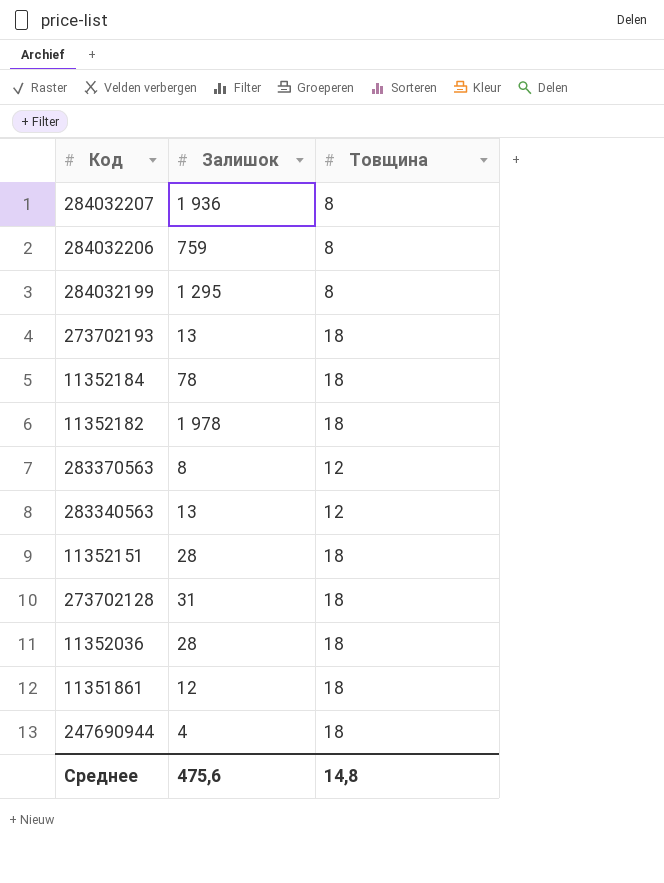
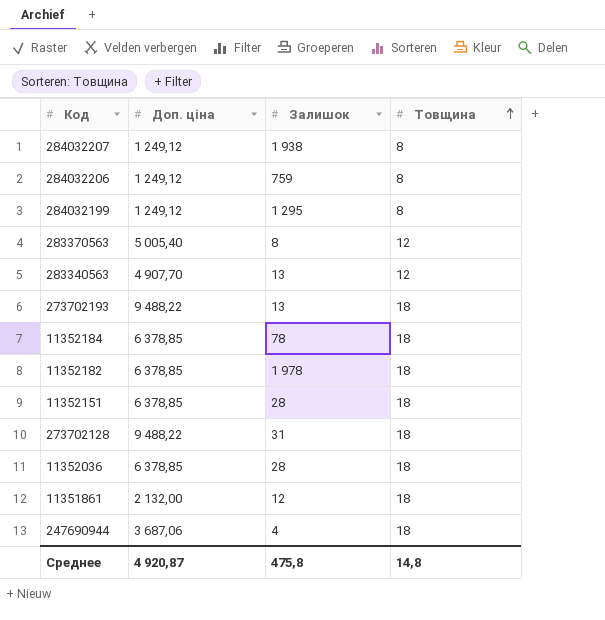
row order: none -> Товщина ascending
column Доп. ціна | position: none -> 2
284032207 | Залишок: 1 936 -> 1 938
Среднее | Залишок: 475,6 -> 475,8

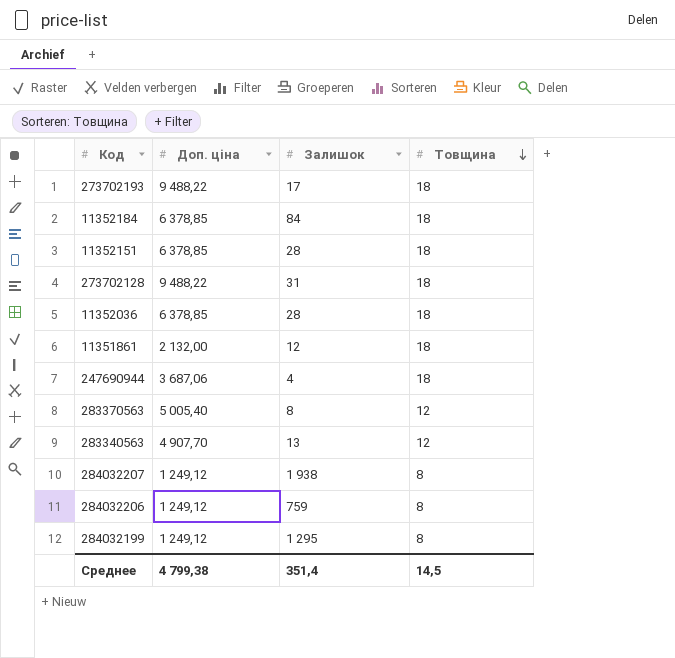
row order: Товщина ascending -> Товщина descending
row 11352182: 6 378,85 | 1 978 | 18 -> none
273702193 | Залишок: 13 -> 17
11352184 | Залишок: 78 -> 84
Среднее | Доп. ціна: 4 920,87 -> 4 799,38
Среднее | Залишок: 475,8 -> 351,4
Среднее | Товщина: 14,8 -> 14,5

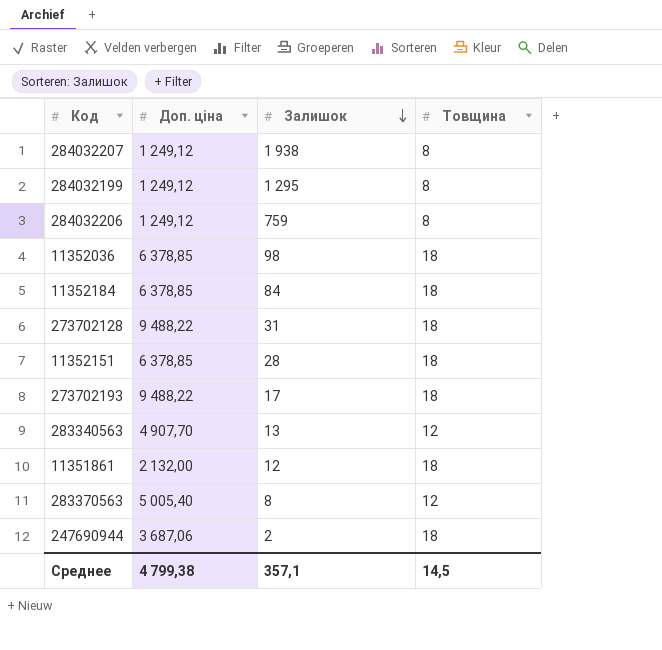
row order: Товщина descending -> Залишок descending
11352036 | Залишок: 28 -> 98
247690944 | Залишок: 4 -> 2
Среднее | Залишок: 351,4 -> 357,1

